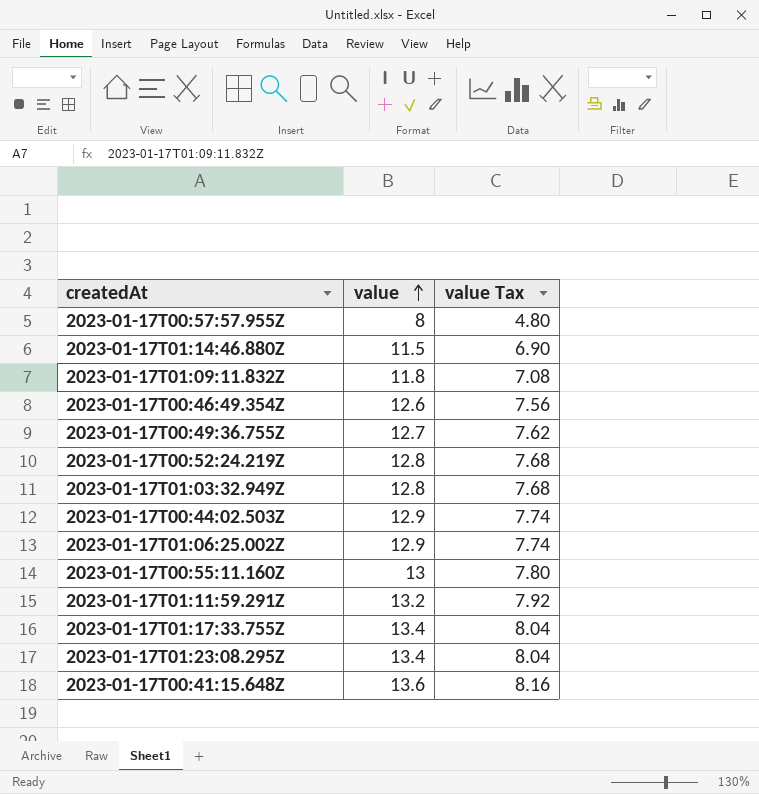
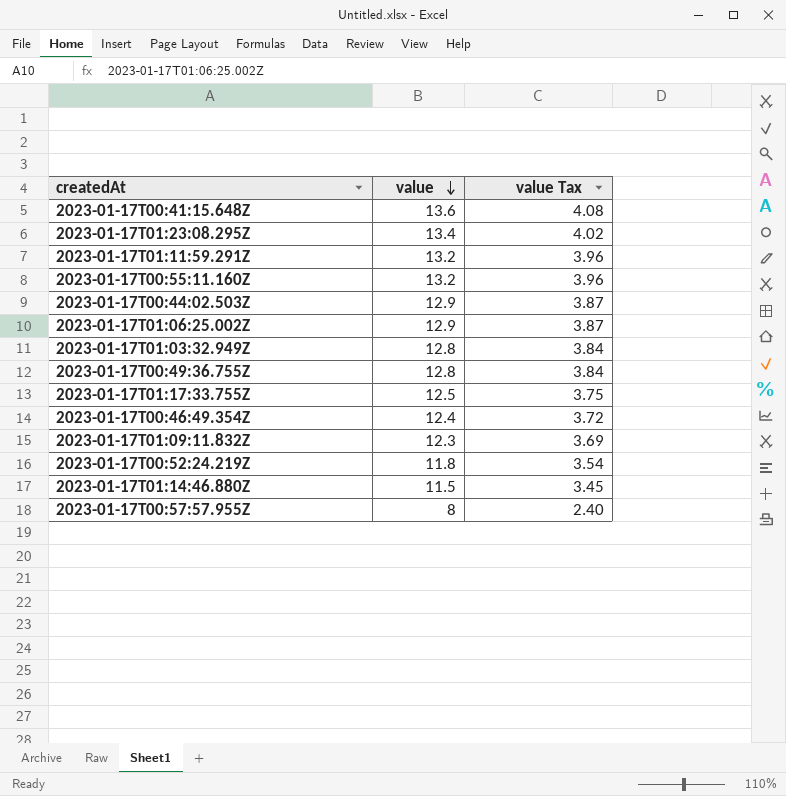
row order: value ascending -> value descending
column value Tax | formula: [value] * 0.6 -> [value] * 0.3
2023-01-17T00:55:11.160Z | value: 13 -> 13.2
2023-01-17T00:49:36.755Z | value: 12.7 -> 12.8
2023-01-17T01:17:33.755Z | value: 13.4 -> 12.5
2023-01-17T00:46:49.354Z | value: 12.6 -> 12.4
2023-01-17T01:09:11.832Z | value: 11.8 -> 12.3
2023-01-17T00:52:24.219Z | value: 12.8 -> 11.8

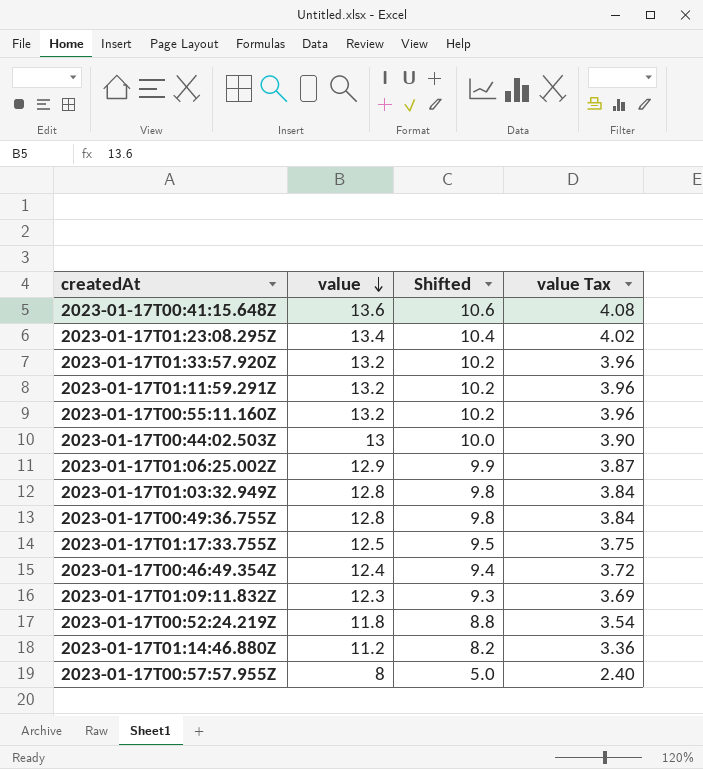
column Shifted | formula: none -> [value] - 3
row 2023-01-17T01:33:57.920Z: none -> 13.2 | 10.2 | 3.96
2023-01-17T00:44:02.503Z | value: 12.9 -> 13
2023-01-17T00:44:02.503Z | value Tax: 3.87 -> 3.90
2023-01-17T01:14:46.880Z | value: 11.5 -> 11.2
2023-01-17T01:14:46.880Z | value Tax: 3.45 -> 3.36

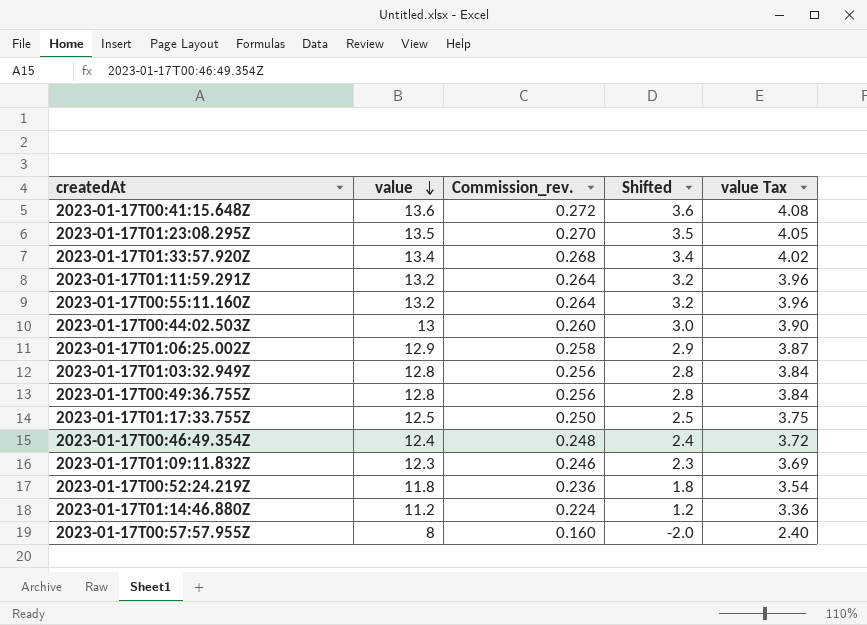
column Commission_rev. | formula: none -> [value] * 0.02
column Shifted | formula: [value] - 3 -> [value] - 10
2023-01-17T01:23:08.295Z | value: 13.4 -> 13.5
2023-01-17T01:23:08.295Z | value Tax: 4.02 -> 4.05
2023-01-17T01:33:57.920Z | value: 13.2 -> 13.4
2023-01-17T01:33:57.920Z | value Tax: 3.96 -> 4.02

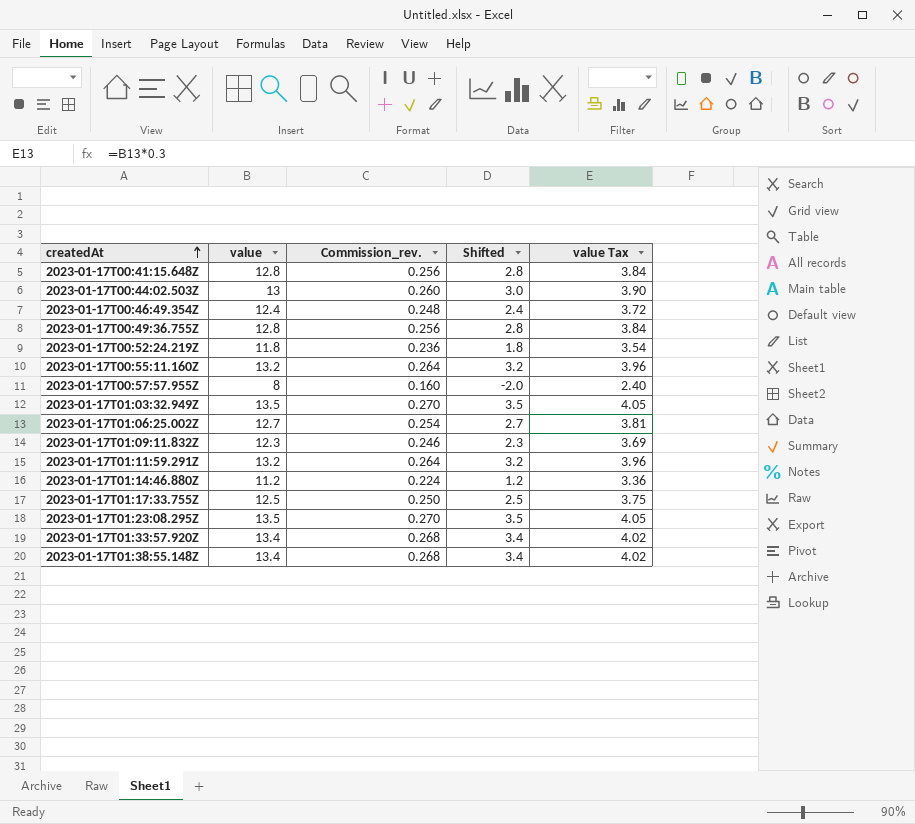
row order: value descending -> createdAt ascending
2023-01-17T00:41:15.648Z | value: 13.6 -> 12.8
2023-01-17T00:41:15.648Z | Commission_rev.: 0.272 -> 0.256
2023-01-17T00:41:15.648Z | Shifted: 3.6 -> 2.8
2023-01-17T00:41:15.648Z | value Tax: 4.08 -> 3.84
2023-01-17T01:03:32.949Z | value: 12.8 -> 13.5
2023-01-17T01:03:32.949Z | Commission_rev.: 0.256 -> 0.270
2023-01-17T01:03:32.949Z | Shifted: 2.8 -> 3.5
2023-01-17T01:03:32.949Z | value Tax: 3.84 -> 4.05
2023-01-17T01:06:25.002Z | value: 12.9 -> 12.7
2023-01-17T01:06:25.002Z | Commission_rev.: 0.258 -> 0.254
2023-01-17T01:06:25.002Z | Shifted: 2.9 -> 2.7
2023-01-17T01:06:25.002Z | value Tax: 3.87 -> 3.81
row 2023-01-17T01:38:55.148Z: none -> 13.4 | 0.268 | 3.4 | 4.02

